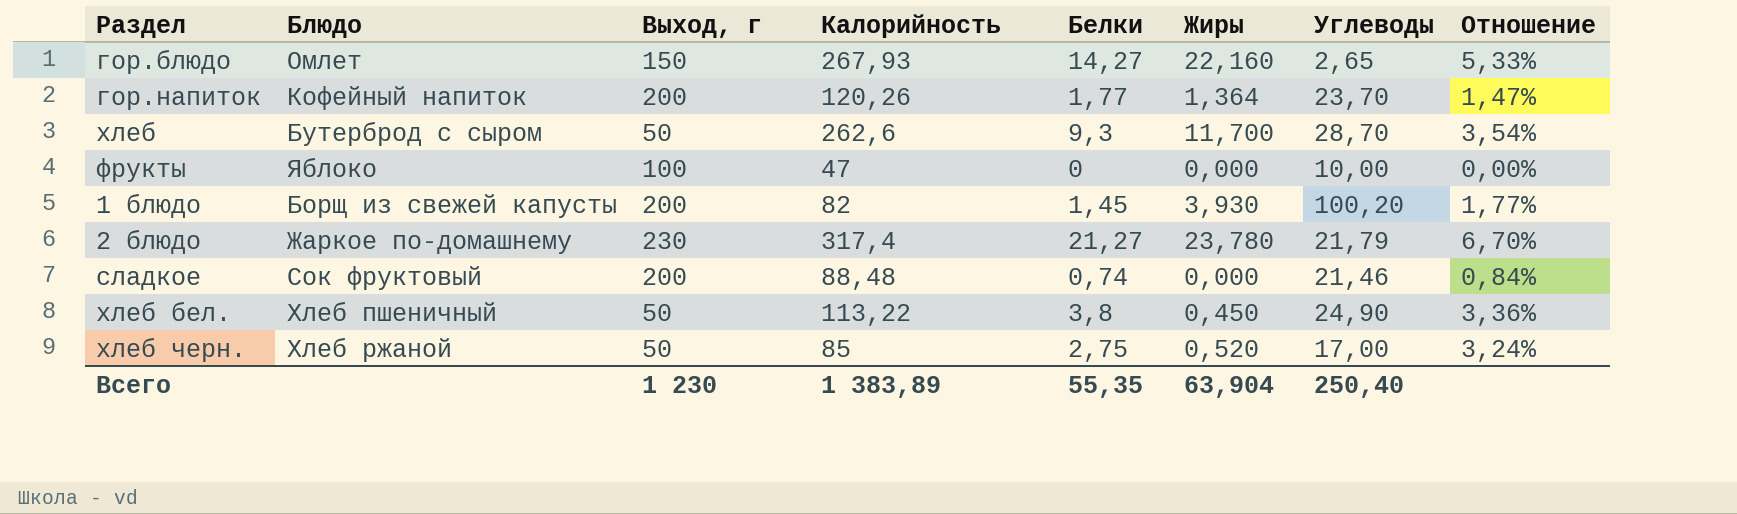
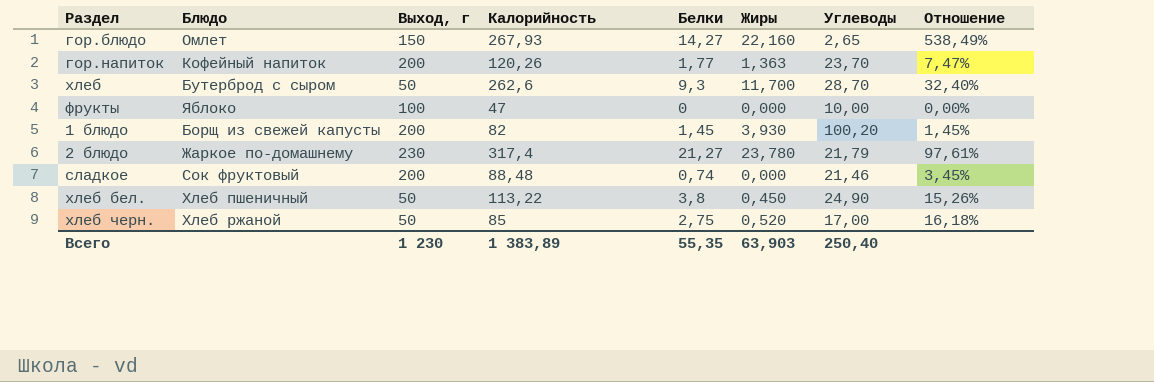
column Отношение | formula: [Белки] / [Калорийность] -> [Белки] / [Углеводы]
гор.напиток | Жиры: 1,364 -> 1,363
Всего | Жиры: 63,904 -> 63,903

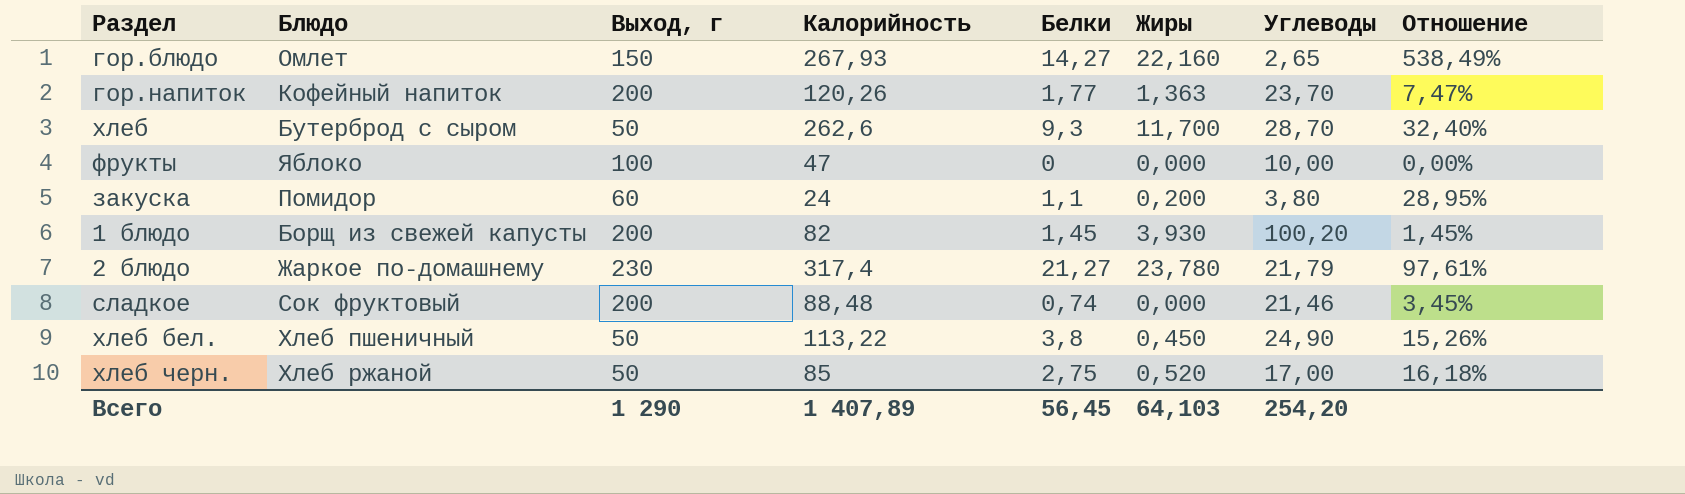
row закуска: none -> Помидор | 60 | 24 | 1,1 | 0,200 | 3,80 | 28,95%
Всего | Выход, г: 1 230 -> 1 290
Всего | Калорийность: 1 383,89 -> 1 407,89
Всего | Белки: 55,35 -> 56,45
Всего | Жиры: 63,903 -> 64,103
Всего | Углеводы: 250,40 -> 254,20

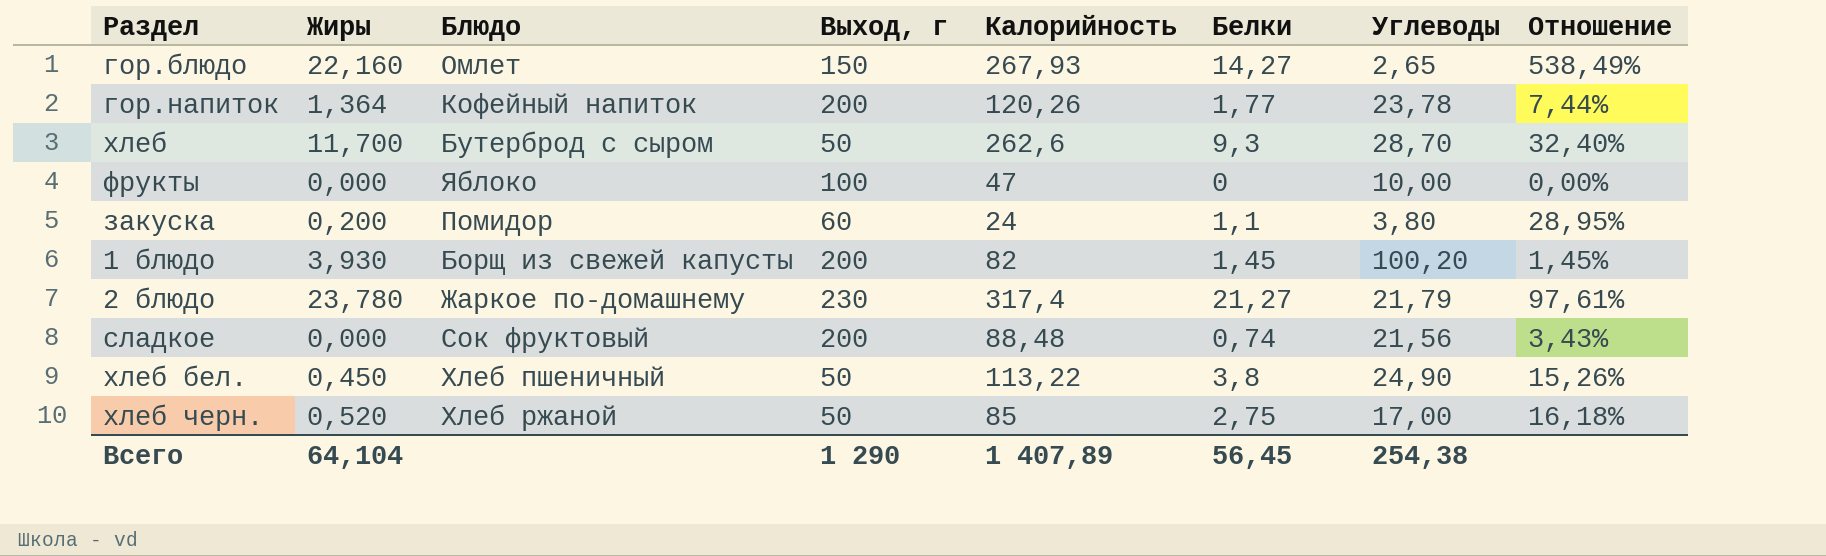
column Жиры | position: 6 -> 2
гор.напиток | Жиры: 1,363 -> 1,364
гор.напиток | Углеводы: 23,70 -> 23,78
гор.напиток | Отношение: 7,47% -> 7,44%
сладкое | Углеводы: 21,46 -> 21,56
сладкое | Отношение: 3,45% -> 3,43%
Всего | Жиры: 64,103 -> 64,104
Всего | Углеводы: 254,20 -> 254,38

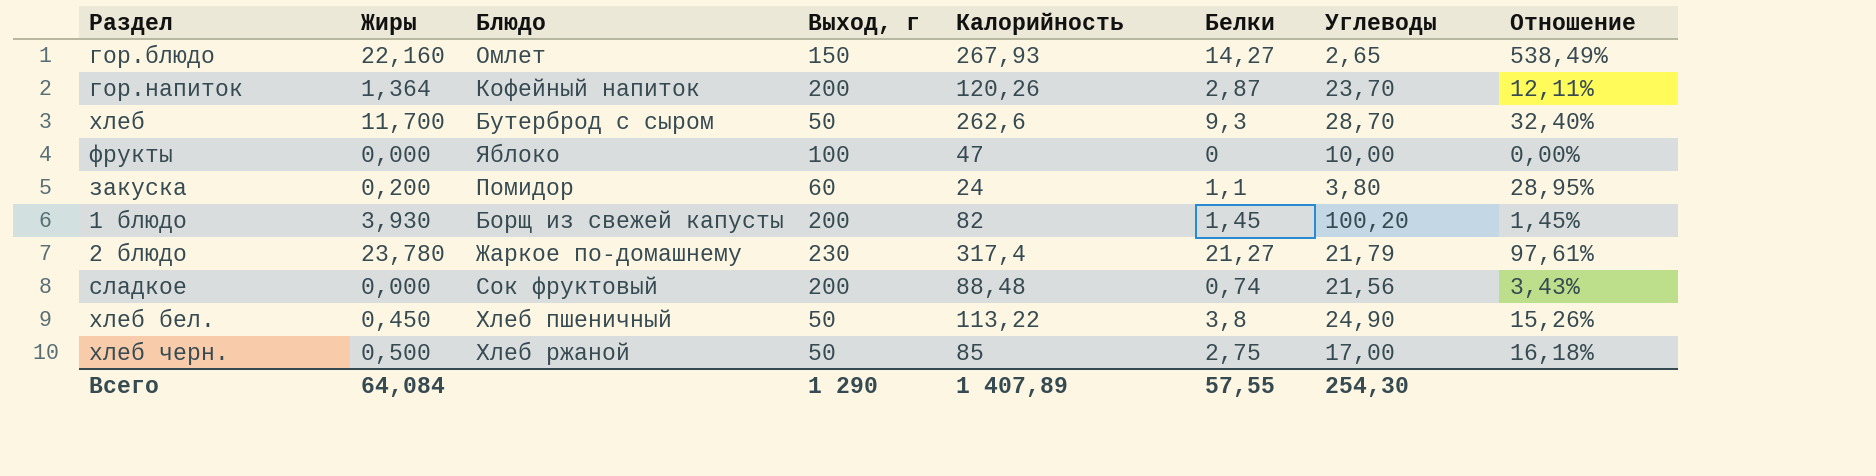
гор.напиток | Белки: 1,77 -> 2,87
гор.напиток | Углеводы: 23,78 -> 23,70
гор.напиток | Отношение: 7,44% -> 12,11%
хлеб черн. | Жиры: 0,520 -> 0,500
Всего | Жиры: 64,104 -> 64,084
Всего | Белки: 56,45 -> 57,55
Всего | Углеводы: 254,38 -> 254,30

